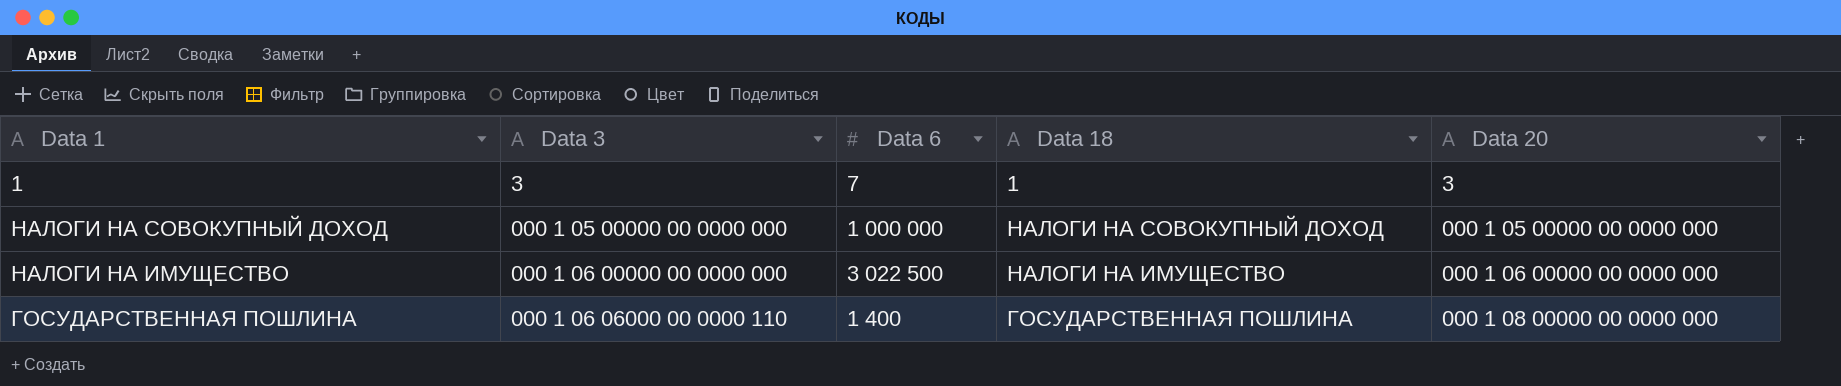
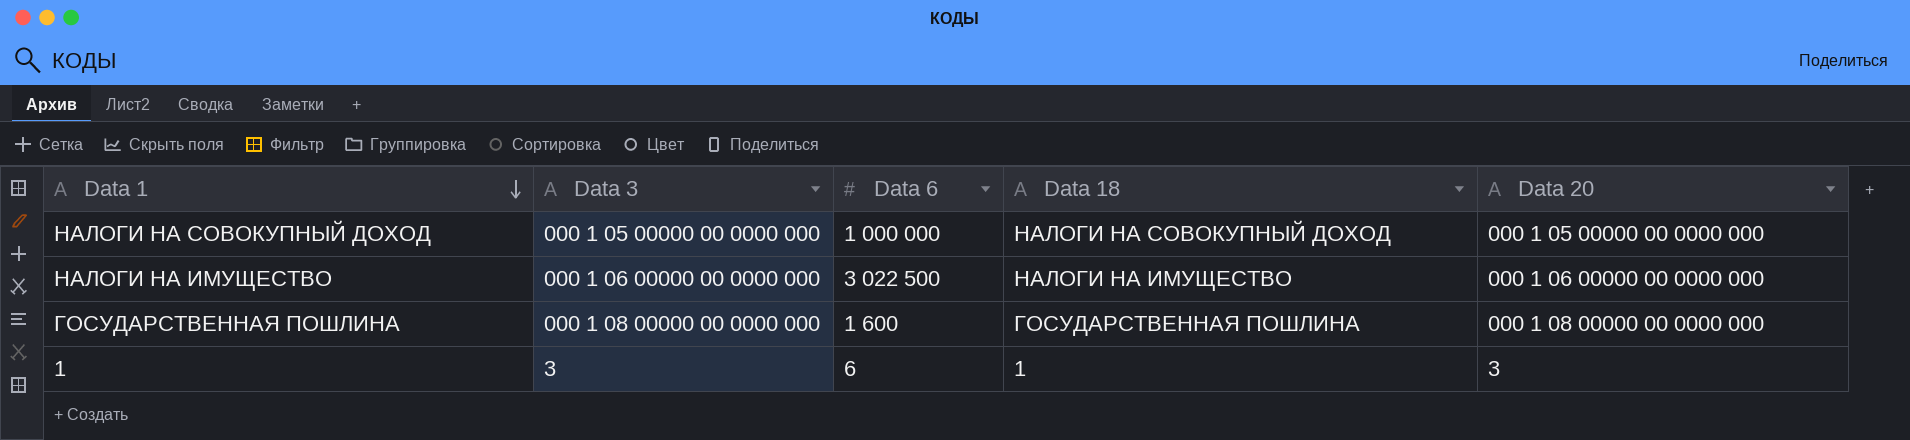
row order: none -> Data 1 descending
ГОСУДАРСТВЕННАЯ ПОШЛИНА | Data 3: 000 1 06 06000 00 0000 110 -> 000 1 08 00000 00 0000 000
ГОСУДАРСТВЕННАЯ ПОШЛИНА | Data 6: 1 400 -> 1 600
1 | Data 6: 7 -> 6

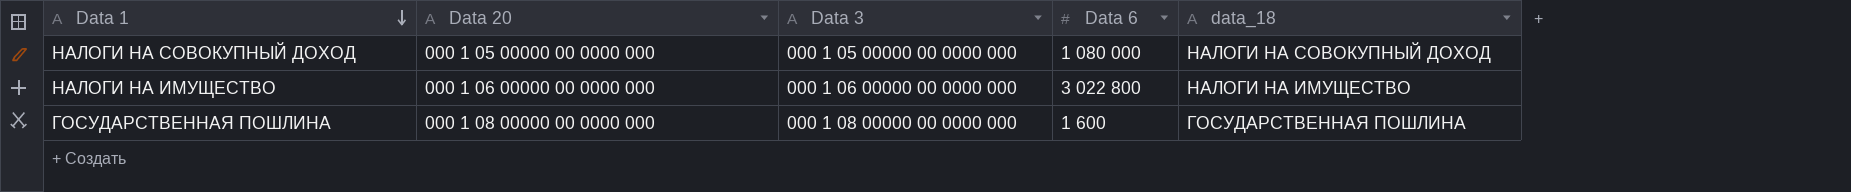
column Data 20 | position: 5 -> 2
column name: Data 18 -> data_18
row 1: 3 | 6 | 1 | 3 -> none
НАЛОГИ НА СОВОКУПНЫЙ ДОХОД | Data 6: 1 000 000 -> 1 080 000
НАЛОГИ НА ИМУЩЕСТВО | Data 6: 3 022 500 -> 3 022 800

